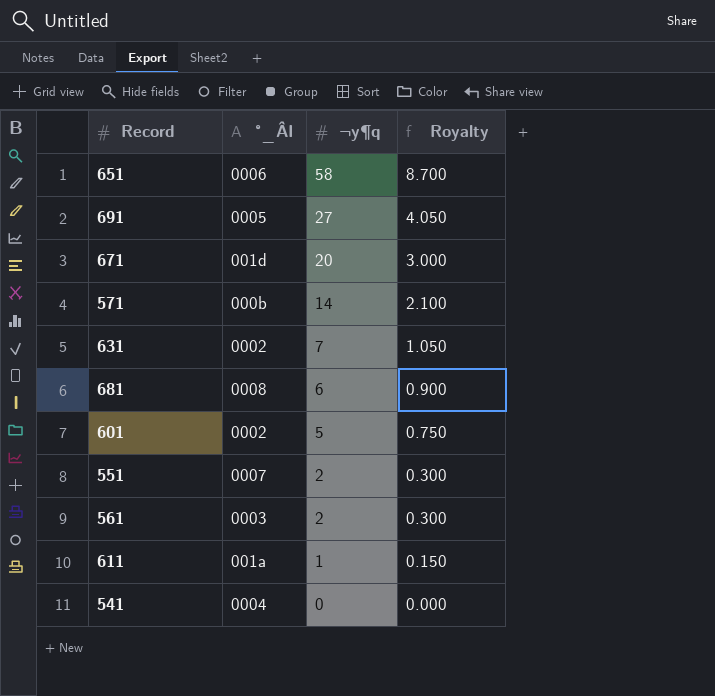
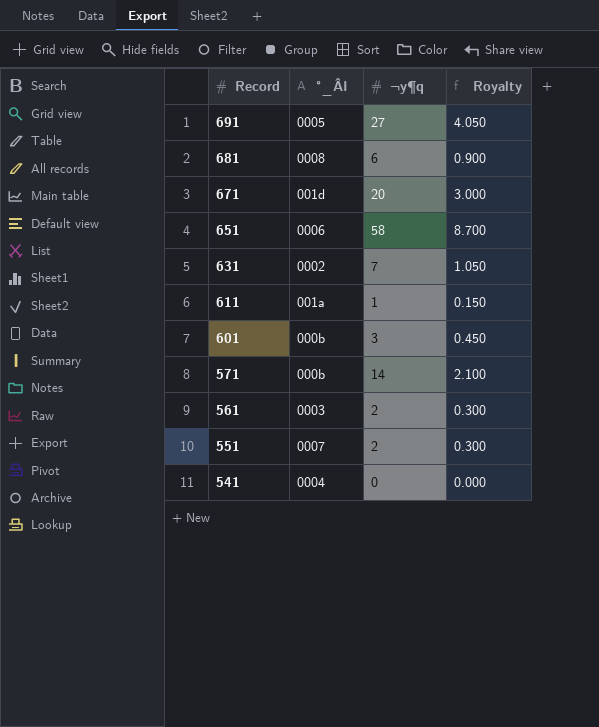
row order: ¬y¶q descending -> Record descending
601 | °_ÂI: 0002 -> 000b
601 | ¬y¶q: 5 -> 3
601 | Royalty: 0.750 -> 0.450

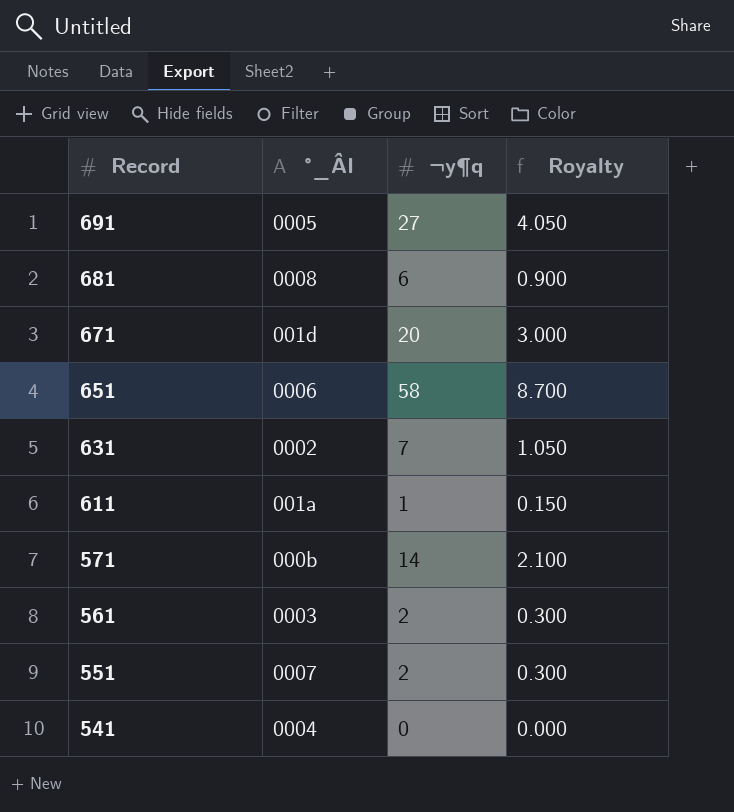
row 601: 000b | 3 | 0.450 -> none

